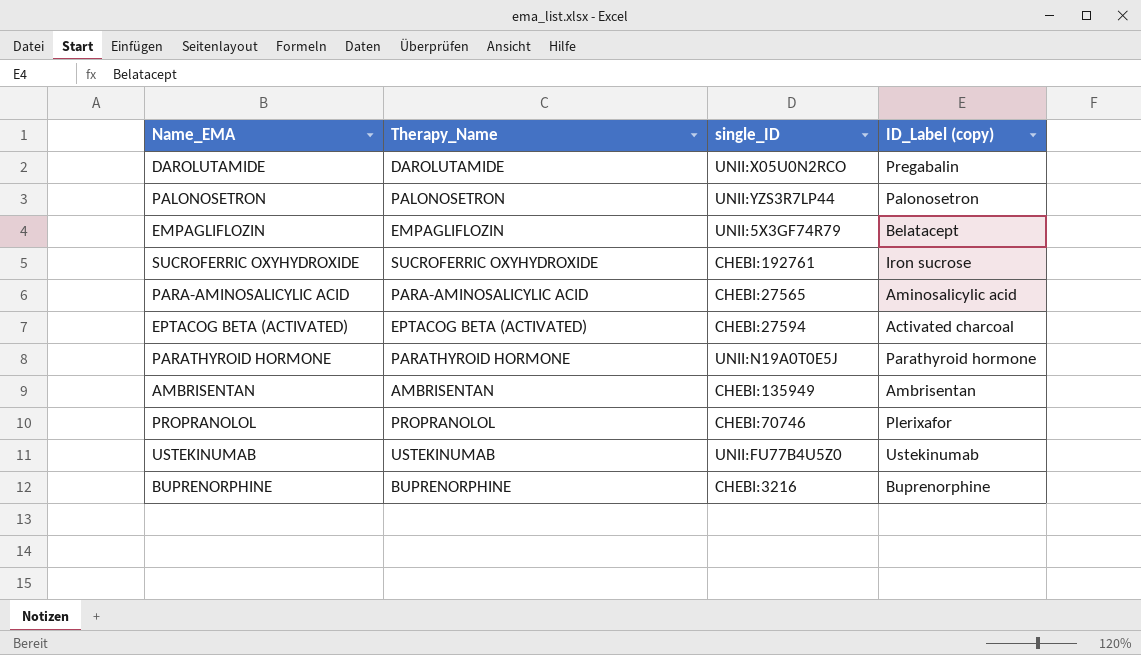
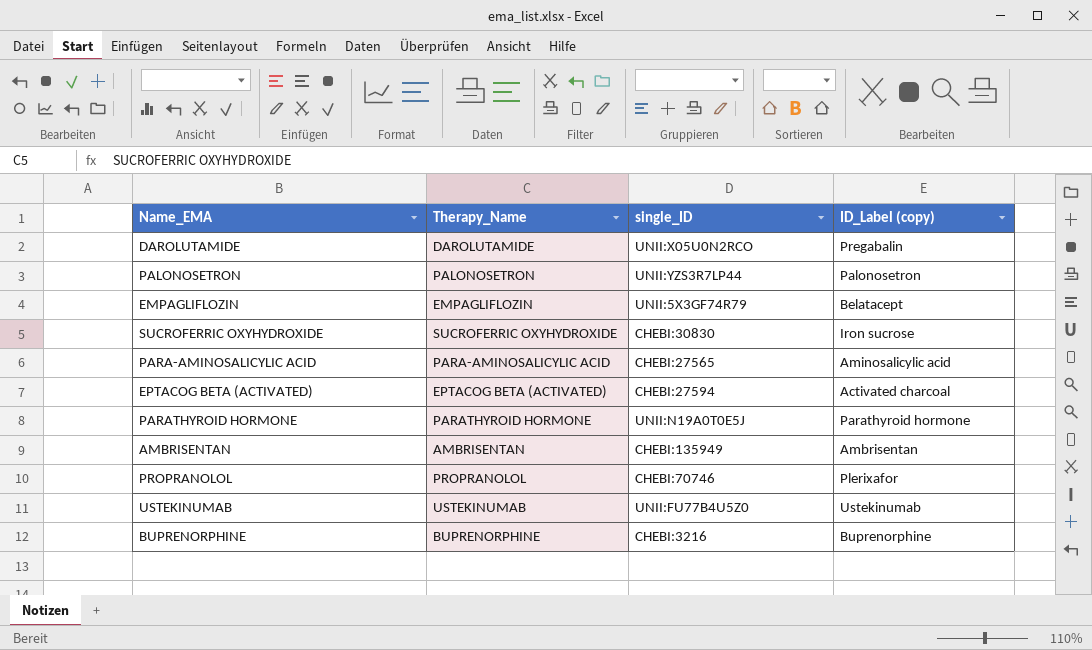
SUCROFERRIC OXYHYDROXIDE | single_ID: CHEBI:192761 -> CHEBI:30830

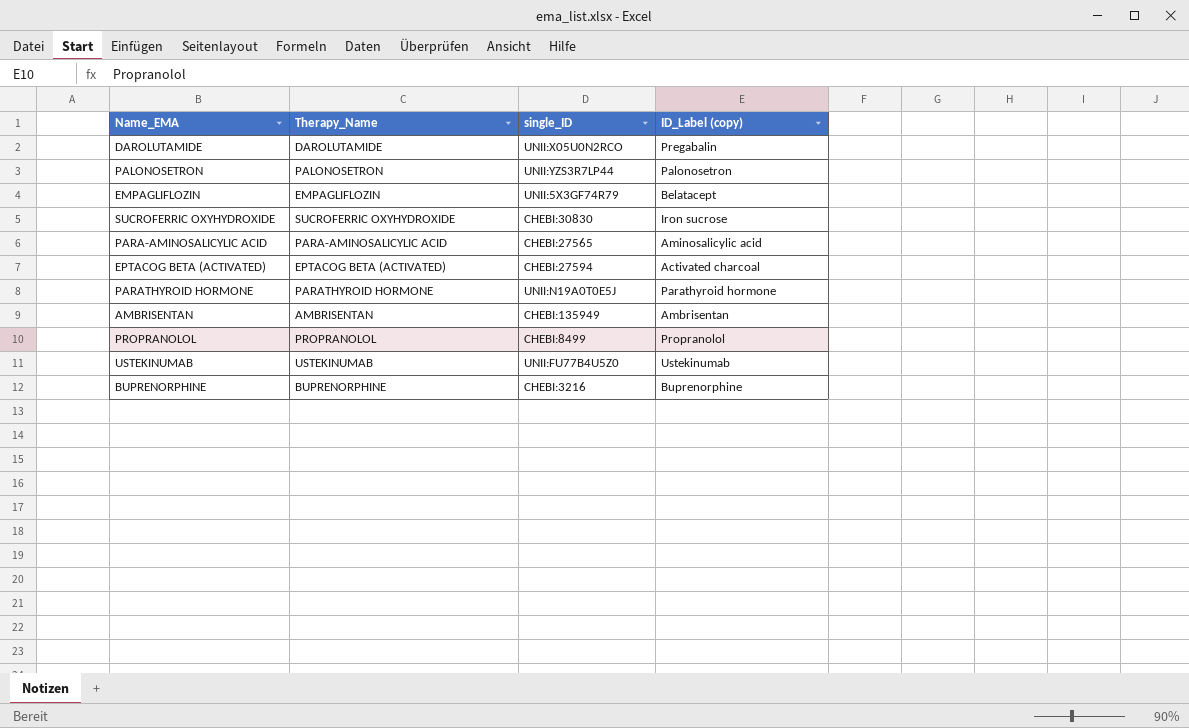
PROPRANOLOL | single_ID: CHEBI:70746 -> CHEBI:8499
PROPRANOLOL | ID_Label (copy): Plerixafor -> Propranolol

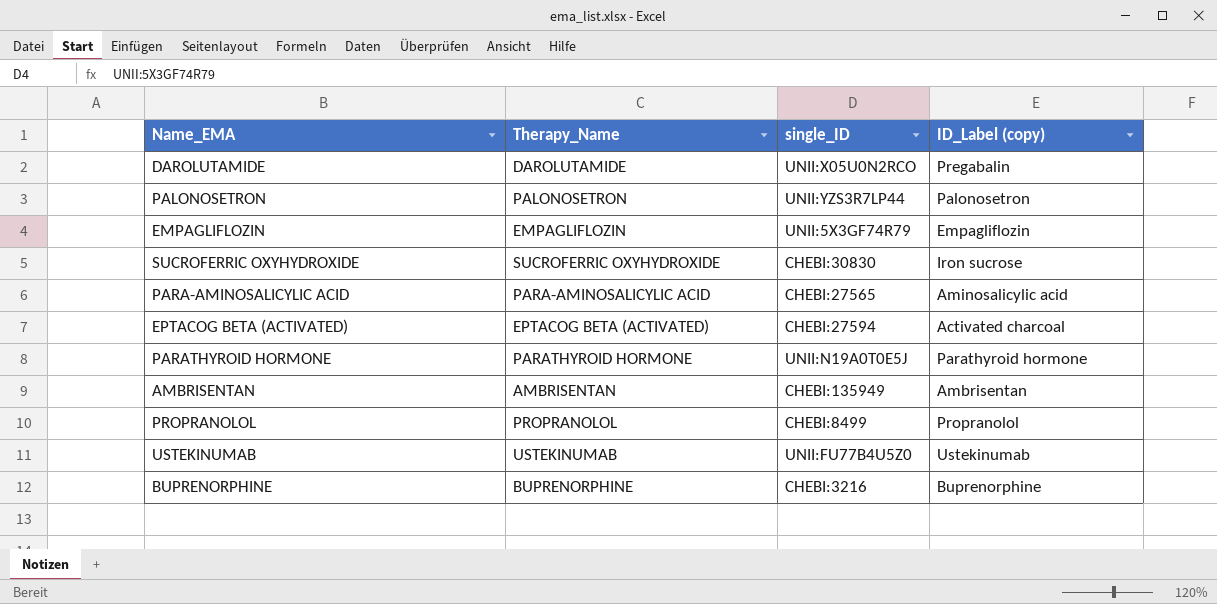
EMPAGLIFLOZIN | ID_Label (copy): Belatacept -> Empagliflozin

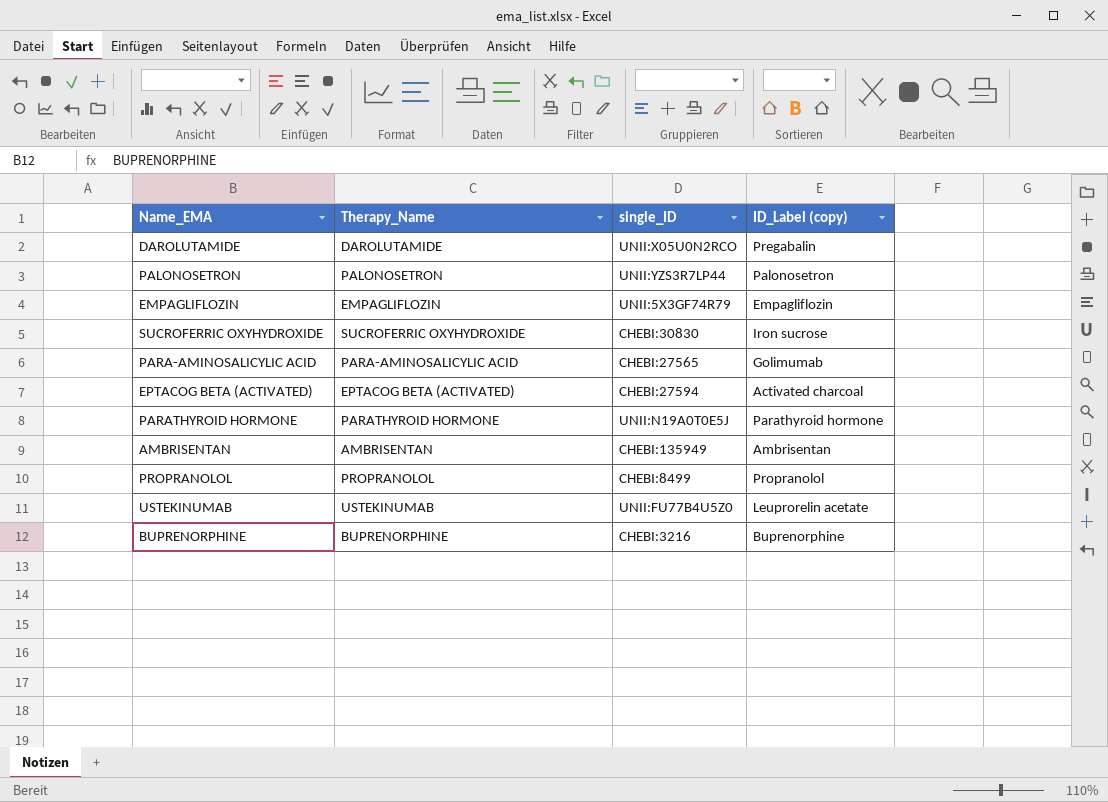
PARA-AMINOSALICYLIC ACID | ID_Label (copy): Aminosalicylic acid -> Golimumab
USTEKINUMAB | ID_Label (copy): Ustekinumab -> Leuprorelin acetate

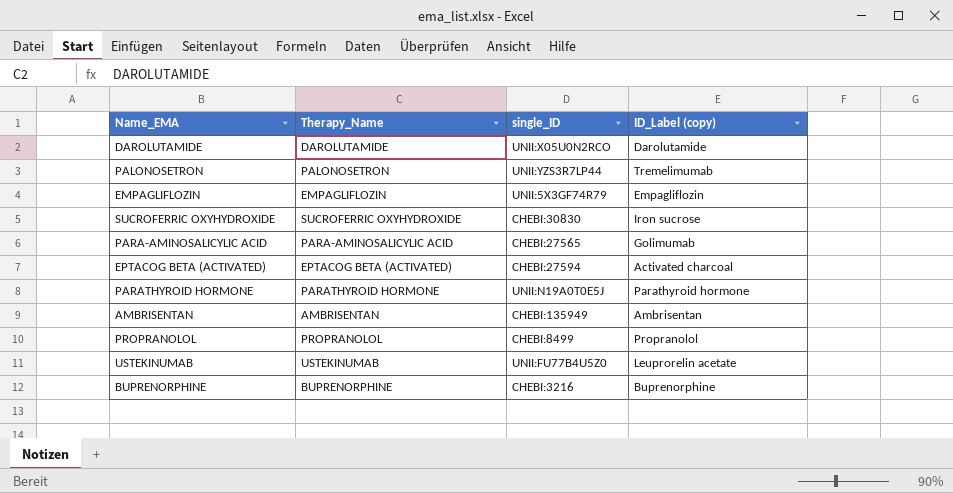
DAROLUTAMIDE | ID_Label (copy): Pregabalin -> Darolutamide
PALONOSETRON | ID_Label (copy): Palonosetron -> Tremelimumab

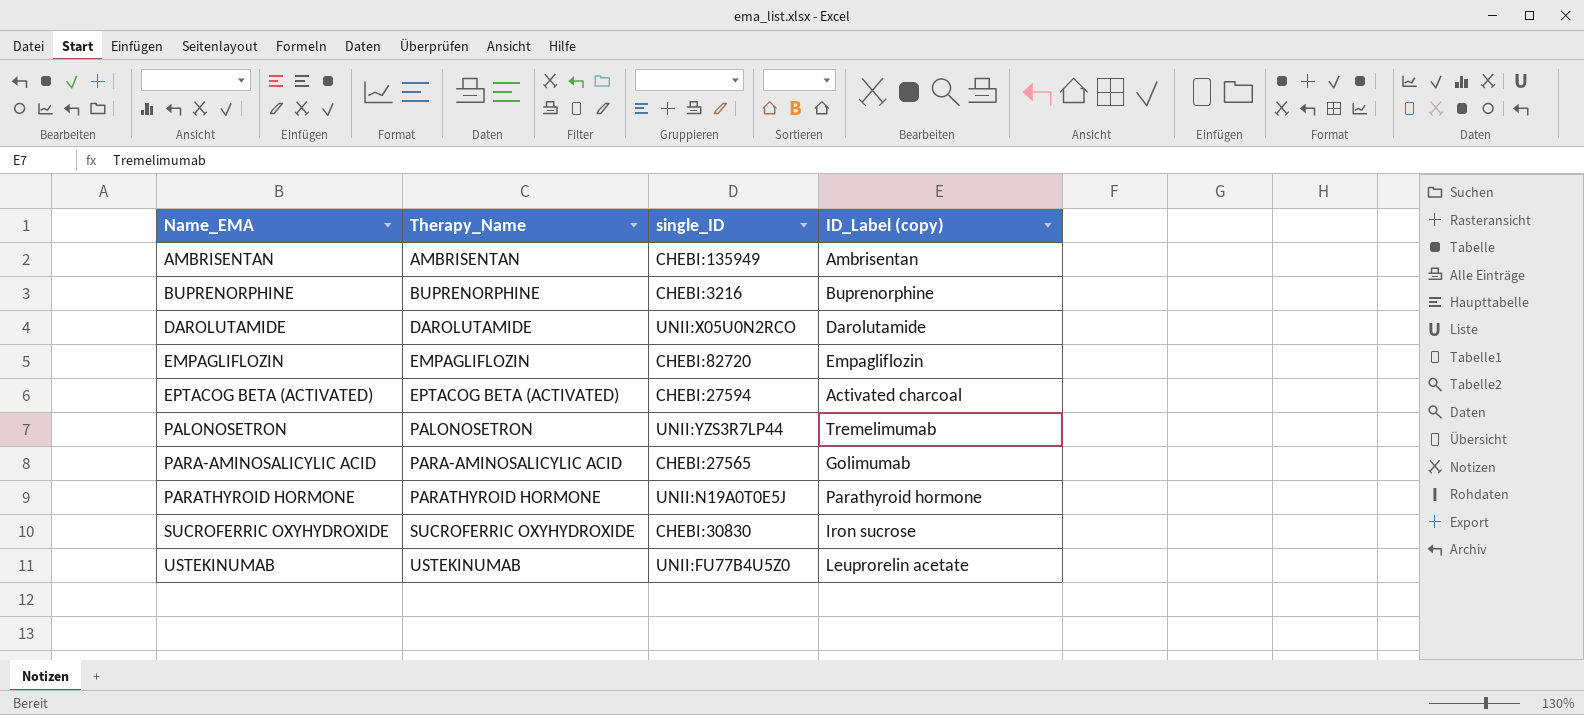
row order: none -> Name_EMA ascending
row PROPRANOLOL: PROPRANOLOL | CHEBI:8499 | Propranolol -> none
EMPAGLIFLOZIN | single_ID: UNII:5X3GF74R79 -> CHEBI:82720

